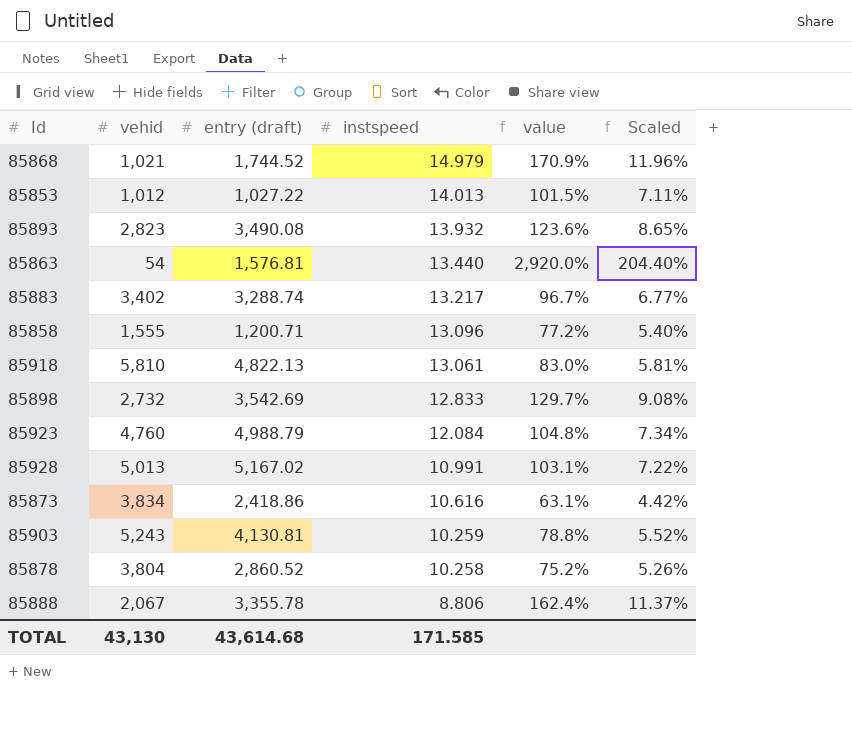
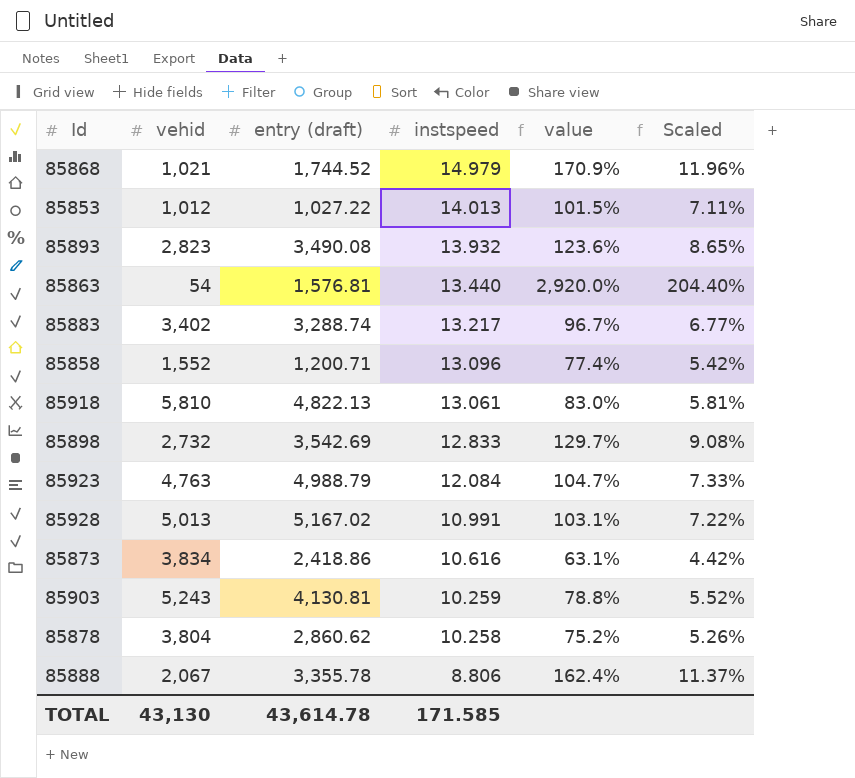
85858 | vehid: 1,555 -> 1,552
85858 | value: 77.2% -> 77.4%
85858 | Scaled: 5.40% -> 5.42%
85923 | vehid: 4,760 -> 4,763
85923 | value: 104.8% -> 104.7%
85923 | Scaled: 7.34% -> 7.33%
85878 | entry (draft): 2,860.52 -> 2,860.62
TOTAL | entry (draft): 43,614.68 -> 43,614.78

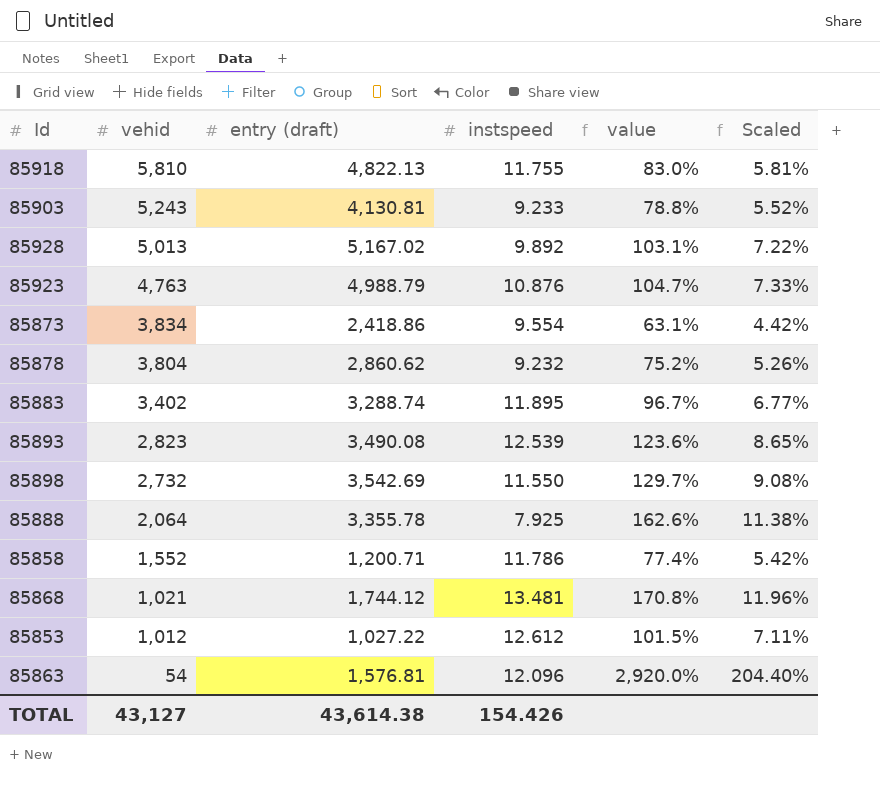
row order: instspeed descending -> vehid descending
85918 | instspeed: 13.061 -> 11.755
85903 | instspeed: 10.259 -> 9.233
85928 | instspeed: 10.991 -> 9.892
85923 | instspeed: 12.084 -> 10.876
85873 | instspeed: 10.616 -> 9.554
85878 | instspeed: 10.258 -> 9.232
85883 | instspeed: 13.217 -> 11.895
85893 | instspeed: 13.932 -> 12.539
85898 | instspeed: 12.833 -> 11.550
85888 | vehid: 2,067 -> 2,064
85888 | instspeed: 8.806 -> 7.925
85888 | value: 162.4% -> 162.6%
85888 | Scaled: 11.37% -> 11.38%
85858 | instspeed: 13.096 -> 11.786
85868 | entry (draft): 1,744.52 -> 1,744.12
85868 | instspeed: 14.979 -> 13.481
85868 | value: 170.9% -> 170.8%
85853 | instspeed: 14.013 -> 12.612
85863 | instspeed: 13.440 -> 12.096
TOTAL | vehid: 43,130 -> 43,127
TOTAL | entry (draft): 43,614.78 -> 43,614.38
TOTAL | instspeed: 171.585 -> 154.426

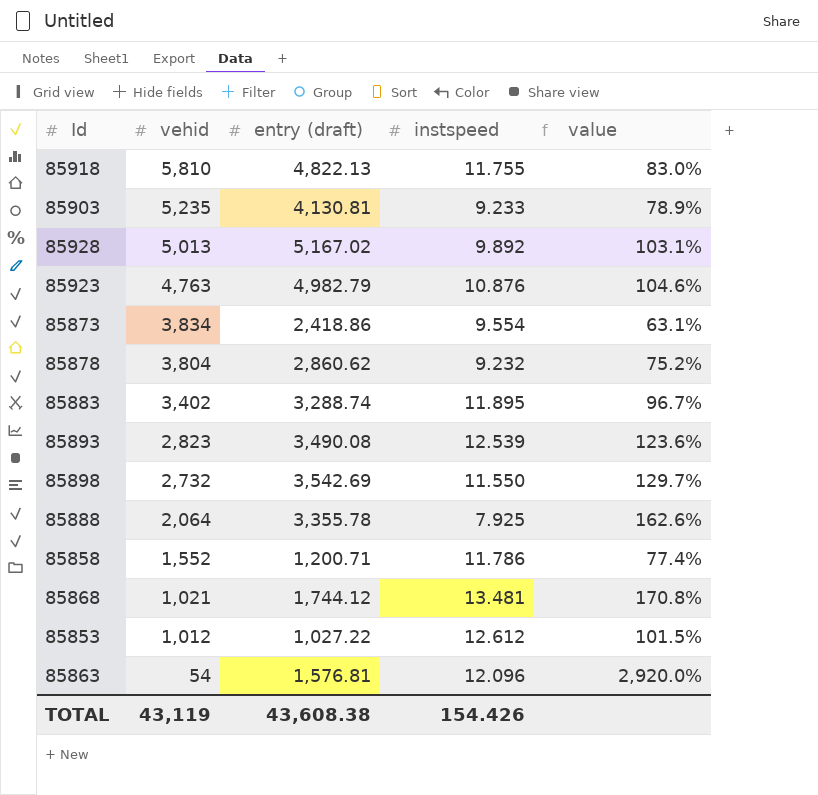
column Scaled | formula: [value] * 0.07 -> none
85903 | vehid: 5,243 -> 5,235
85903 | value: 78.8% -> 78.9%
85923 | entry (draft): 4,988.79 -> 4,982.79
85923 | value: 104.7% -> 104.6%
TOTAL | vehid: 43,127 -> 43,119
TOTAL | entry (draft): 43,614.38 -> 43,608.38

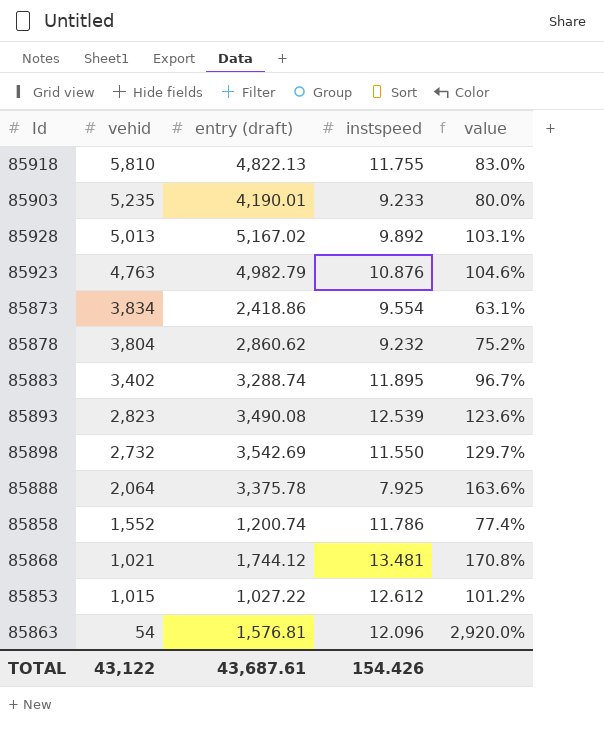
85903 | entry (draft): 4,130.81 -> 4,190.01
85903 | value: 78.9% -> 80.0%
85888 | entry (draft): 3,355.78 -> 3,375.78
85888 | value: 162.6% -> 163.6%
85858 | entry (draft): 1,200.71 -> 1,200.74
85853 | vehid: 1,012 -> 1,015
85853 | value: 101.5% -> 101.2%
TOTAL | vehid: 43,119 -> 43,122
TOTAL | entry (draft): 43,608.38 -> 43,687.61

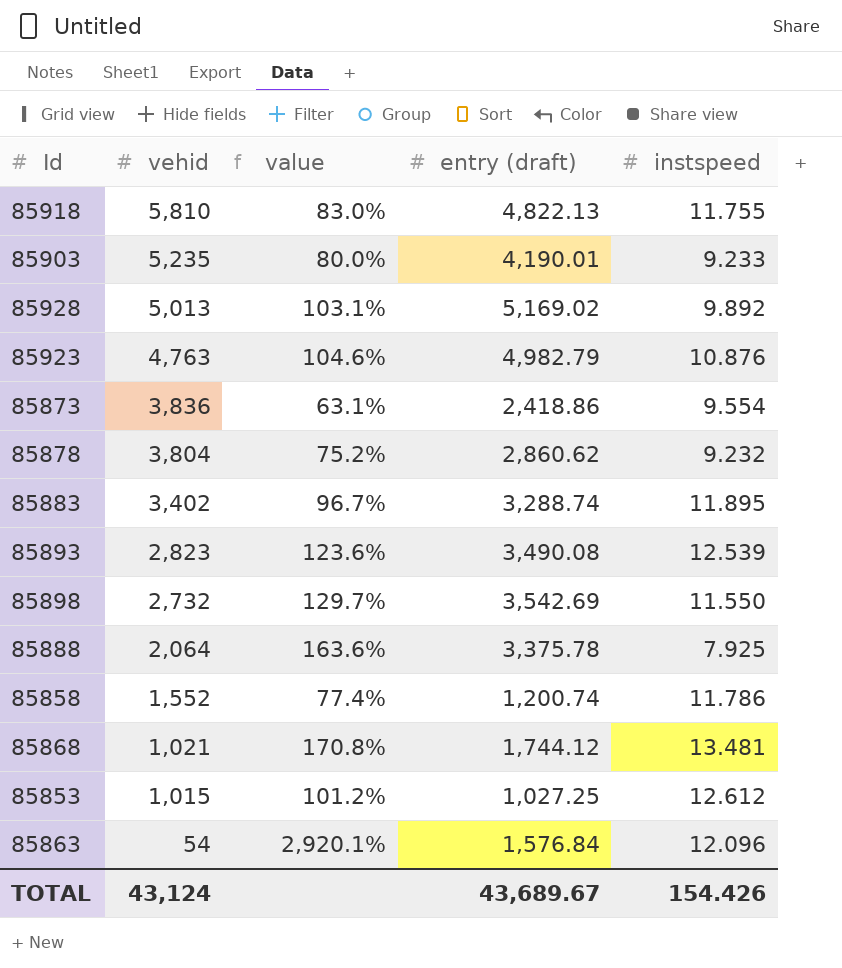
column value | position: 5 -> 3
85928 | entry (draft): 5,167.02 -> 5,169.02
85873 | vehid: 3,834 -> 3,836
85853 | entry (draft): 1,027.22 -> 1,027.25
85863 | value: 2,920.0% -> 2,920.1%
85863 | entry (draft): 1,576.81 -> 1,576.84
TOTAL | vehid: 43,122 -> 43,124
TOTAL | entry (draft): 43,687.61 -> 43,689.67

